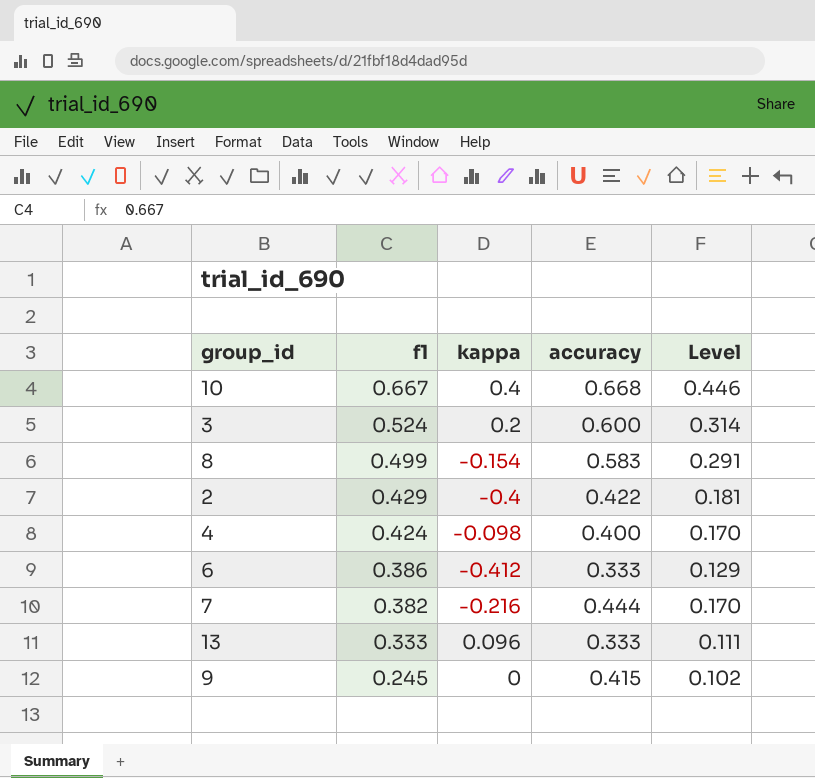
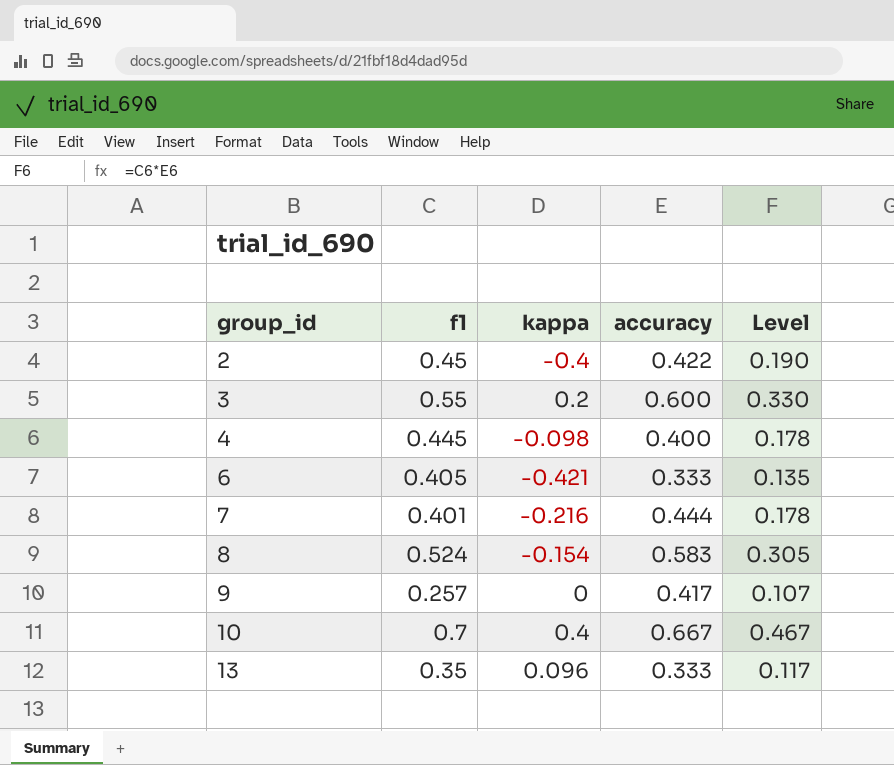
row order: f1 descending -> group_id ascending
2 | f1: 0.429 -> 0.45
2 | Level: 0.181 -> 0.190
3 | f1: 0.524 -> 0.55
3 | Level: 0.314 -> 0.330
4 | f1: 0.424 -> 0.445
4 | Level: 0.170 -> 0.178
6 | f1: 0.386 -> 0.405
6 | kappa: -0.412 -> -0.421
6 | Level: 0.129 -> 0.135
7 | f1: 0.382 -> 0.401
7 | Level: 0.170 -> 0.178
8 | f1: 0.499 -> 0.524
8 | Level: 0.291 -> 0.305
9 | f1: 0.245 -> 0.257
9 | accuracy: 0.415 -> 0.417
9 | Level: 0.102 -> 0.107
10 | f1: 0.667 -> 0.7
10 | accuracy: 0.668 -> 0.667
10 | Level: 0.446 -> 0.467
13 | f1: 0.333 -> 0.35
13 | Level: 0.111 -> 0.117

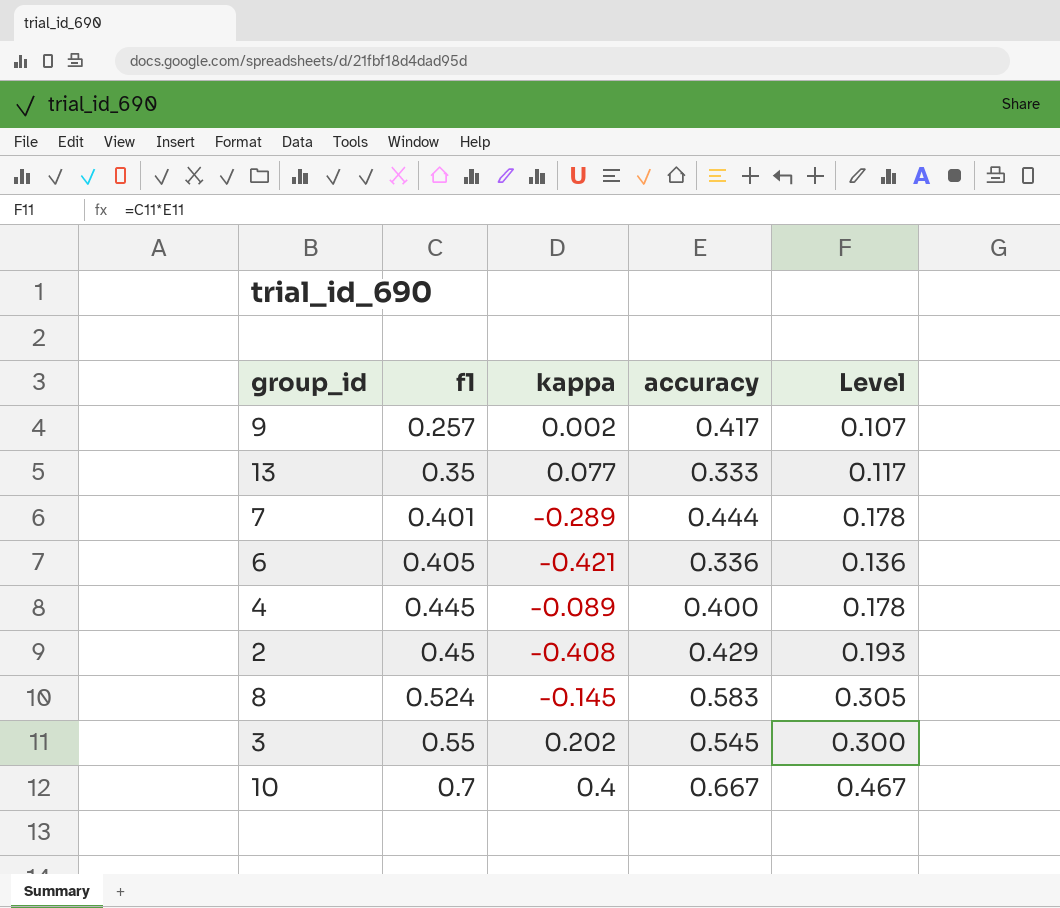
row order: group_id ascending -> f1 ascending
9 | kappa: 0 -> 0.002
13 | kappa: 0.096 -> 0.077
7 | kappa: -0.216 -> -0.289
6 | accuracy: 0.333 -> 0.336
6 | Level: 0.135 -> 0.136
4 | kappa: -0.098 -> -0.089
2 | kappa: -0.4 -> -0.408
2 | accuracy: 0.422 -> 0.429
2 | Level: 0.190 -> 0.193
8 | kappa: -0.154 -> -0.145
3 | kappa: 0.2 -> 0.202
3 | accuracy: 0.600 -> 0.545
3 | Level: 0.330 -> 0.300

